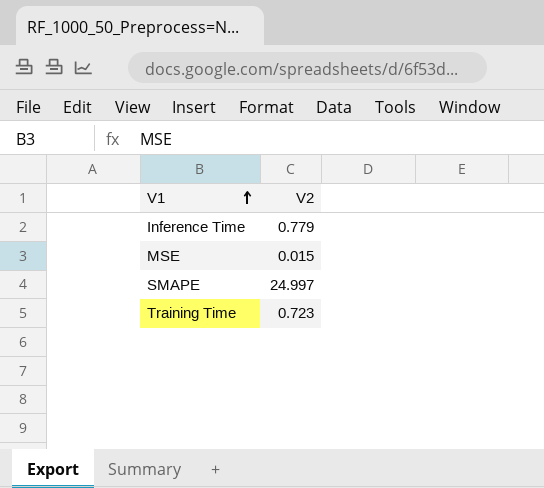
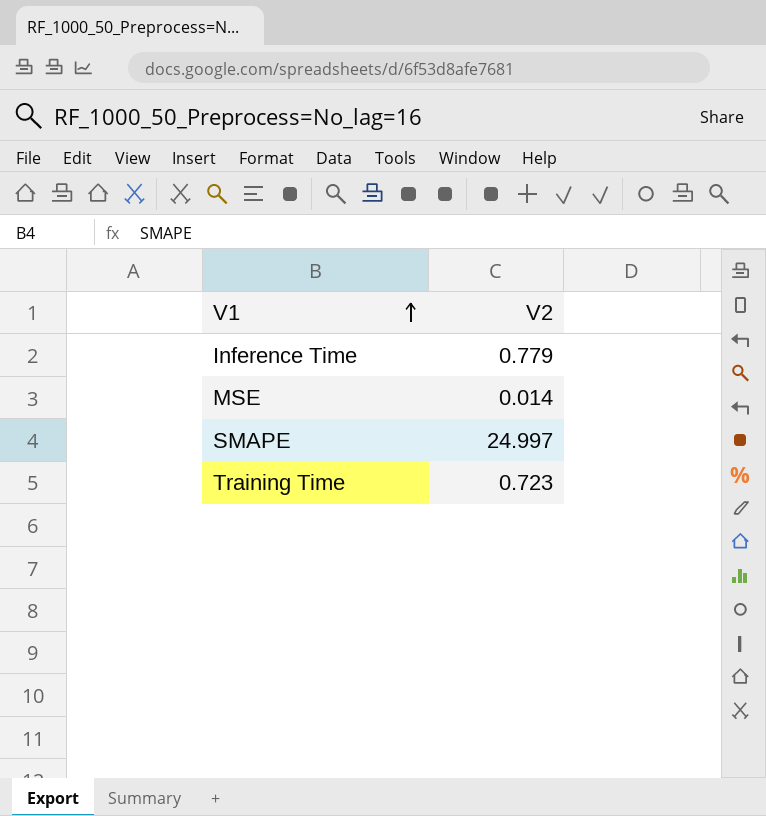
MSE | V2: 0.015 -> 0.014

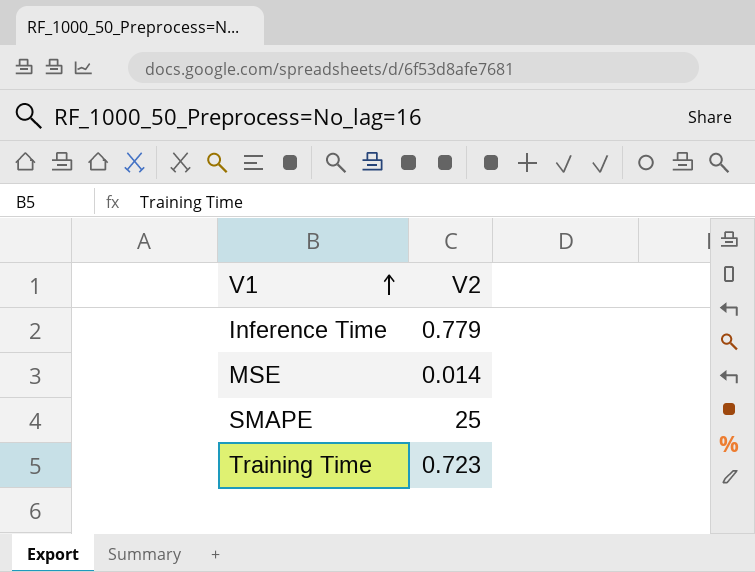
SMAPE | V2: 24.997 -> 25

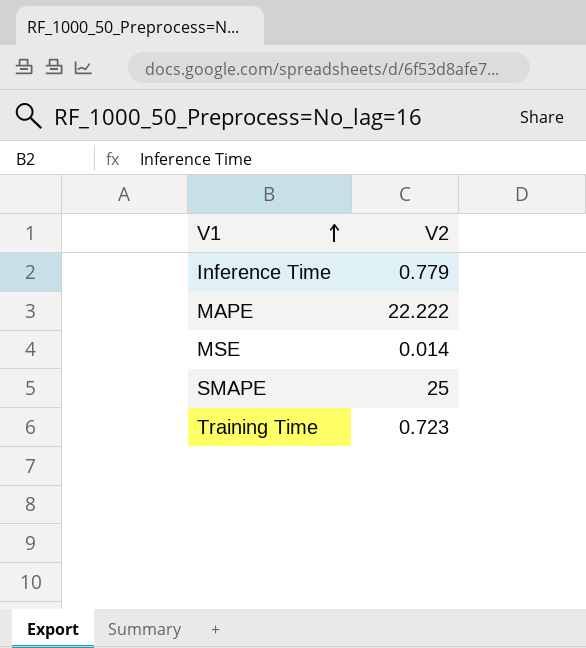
row MAPE: none -> 22.222

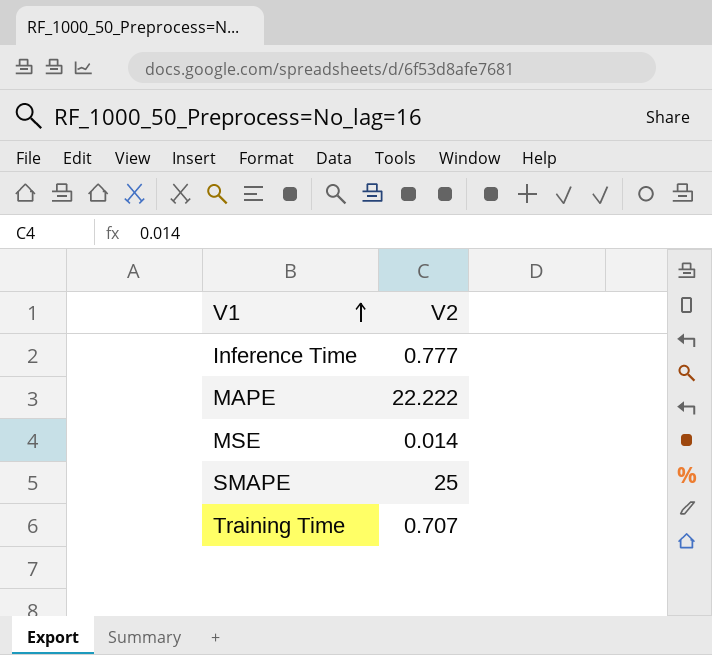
Inference Time | V2: 0.779 -> 0.777
Training Time | V2: 0.723 -> 0.707

